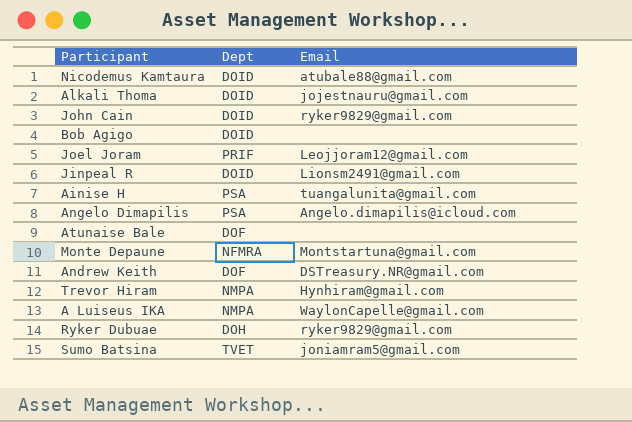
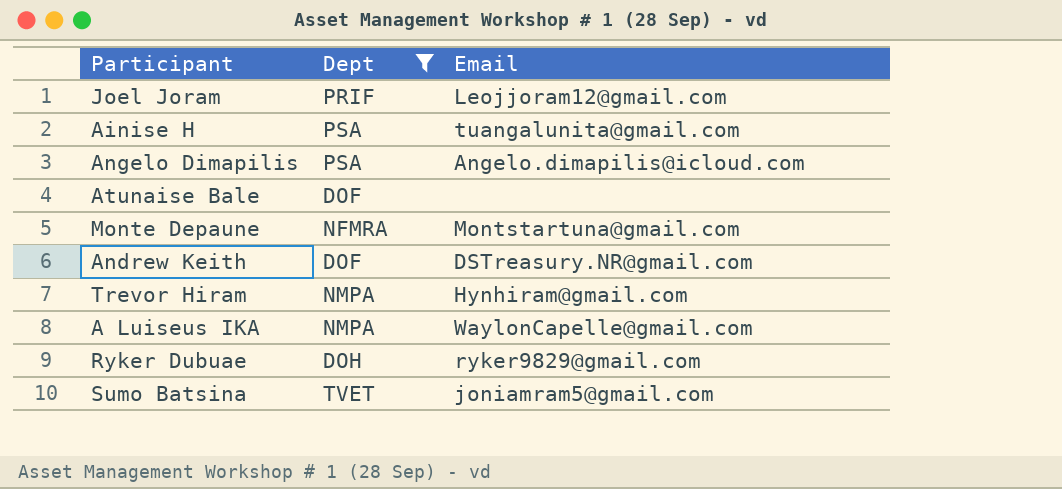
filter: none -> Dept != DOID

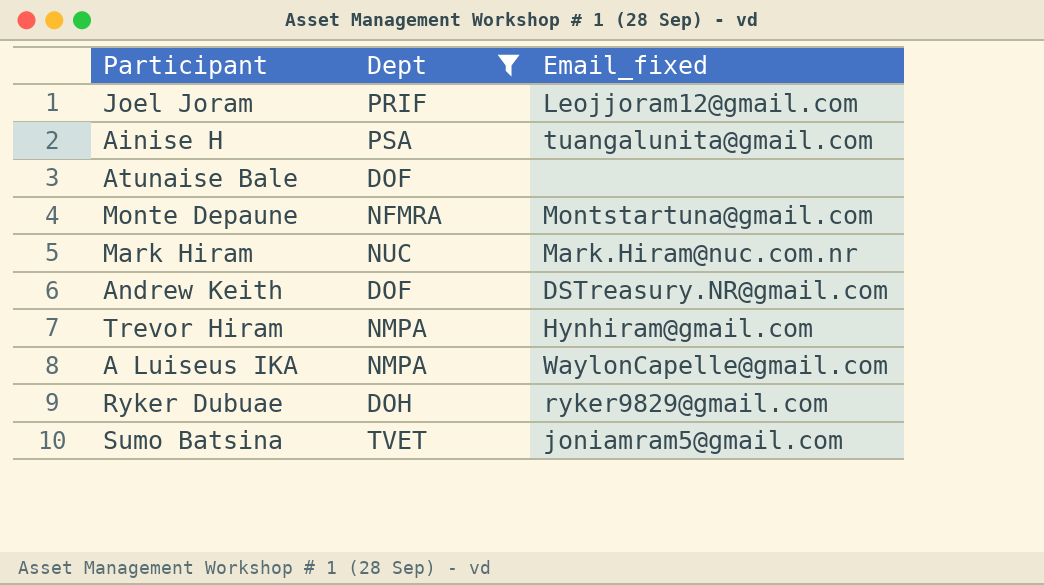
column name: Email -> Email_fixed
row Angelo Dimapilis: PSA | Angelo.dimapilis@icloud.com -> none
row Mark Hiram: none -> NUC | Mark.Hiram@nuc.com.nr

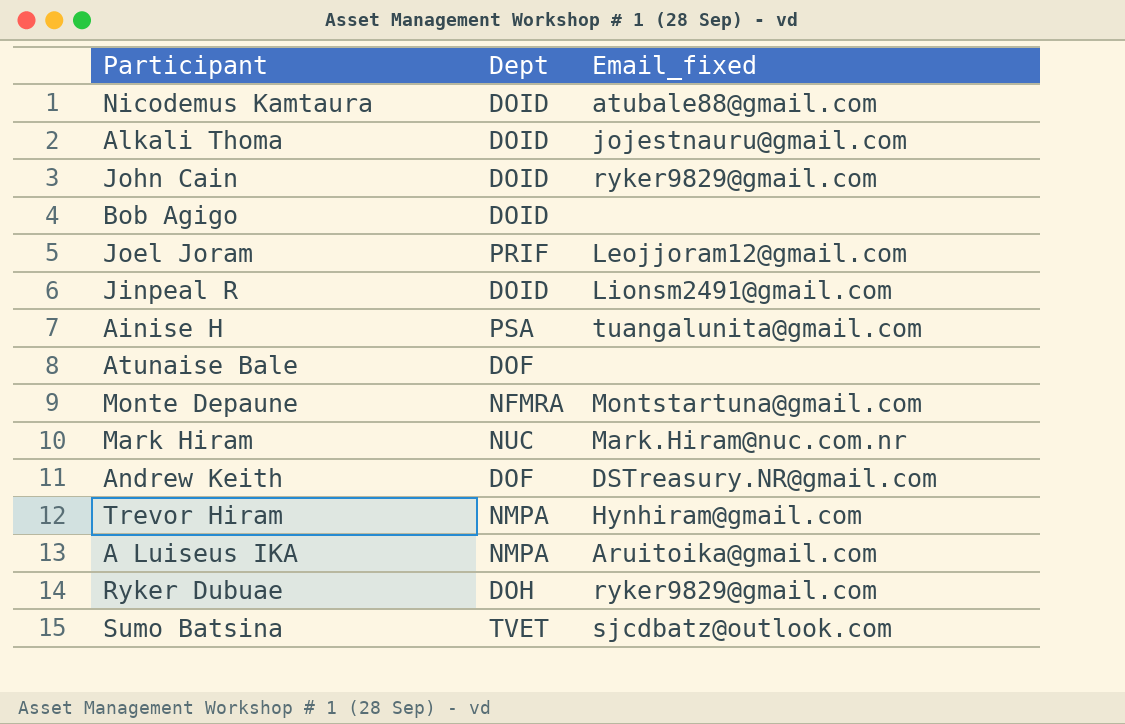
filter: Dept != DOID -> none
A Luiseus IKA | Email_fixed: WaylonCapelle@gmail.com -> Aruitoika@gmail.com
Sumo Batsina | Email_fixed: joniamram5@gmail.com -> sjcdbatz@outlook.com

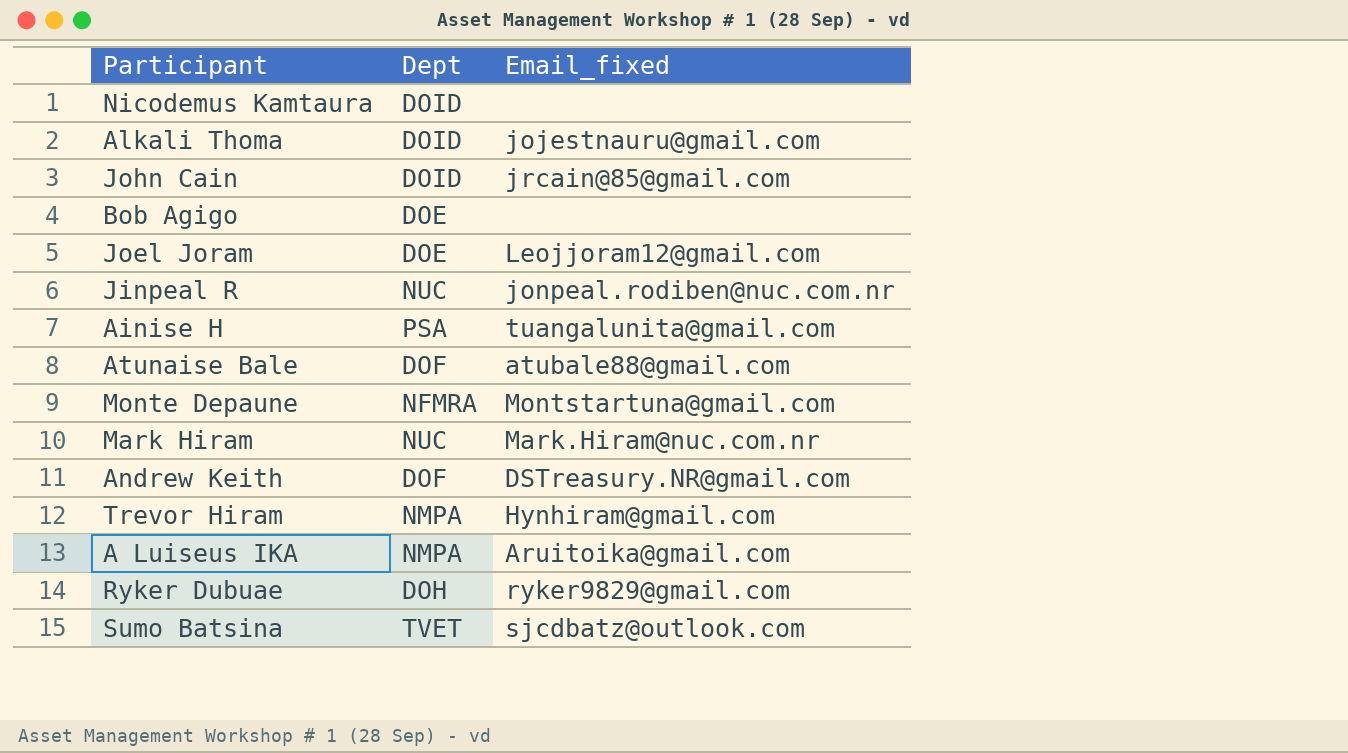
Nicodemus Kamtaura | Email_fixed: atubale88@gmail.com -> none
John Cain | Email_fixed: ryker9829@gmail.com -> jrcain@85@gmail.com
Bob Agigo | Dept: DOID -> DOE
Joel Joram | Dept: PRIF -> DOE
Jinpeal R | Dept: DOID -> NUC
Jinpeal R | Email_fixed: Lionsm2491@gmail.com -> jonpeal.rodiben@nuc.com.nr
Atunaise Bale | Email_fixed: none -> atubale88@gmail.com

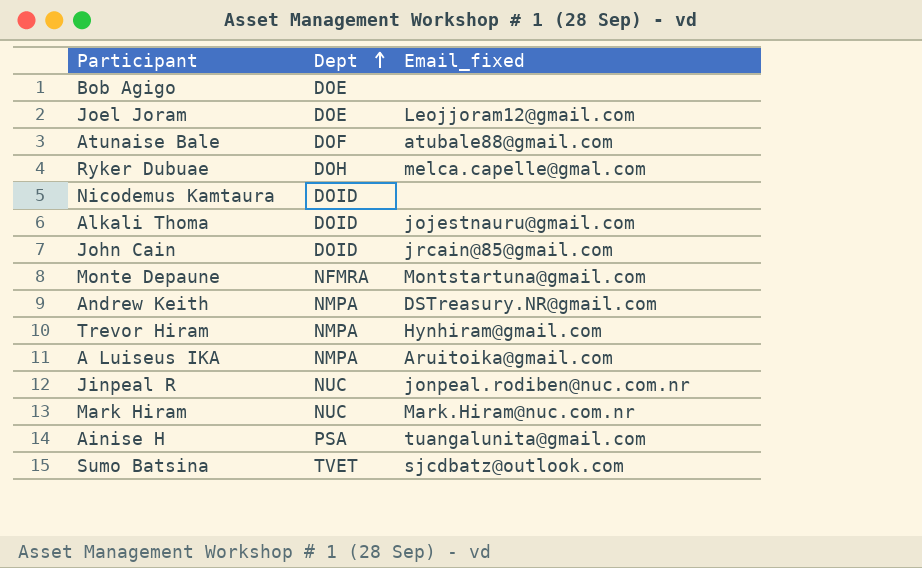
row order: none -> Dept ascending
Ryker Dubuae | Email_fixed: ryker9829@gmail.com -> melca.capelle@gmal.com
Andrew Keith | Dept: DOF -> NMPA

